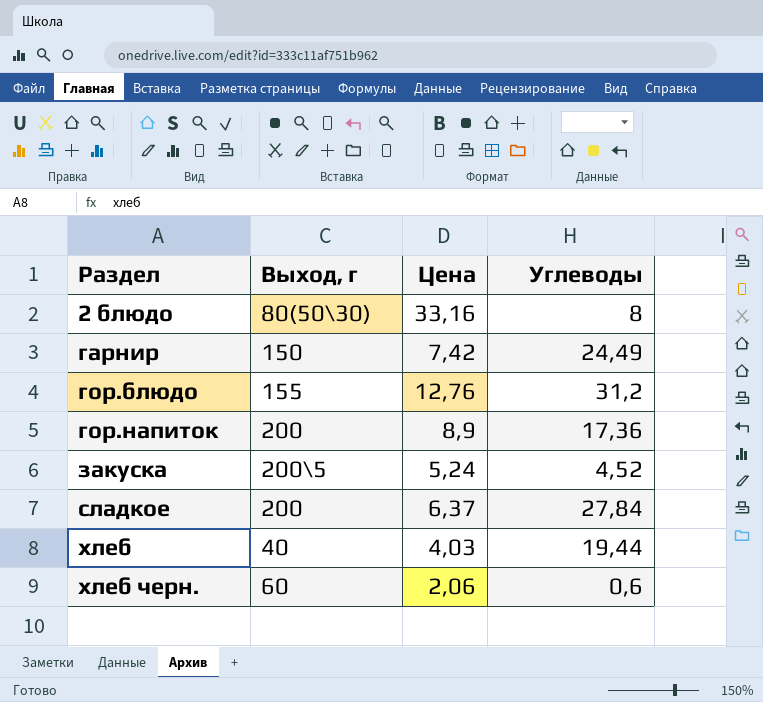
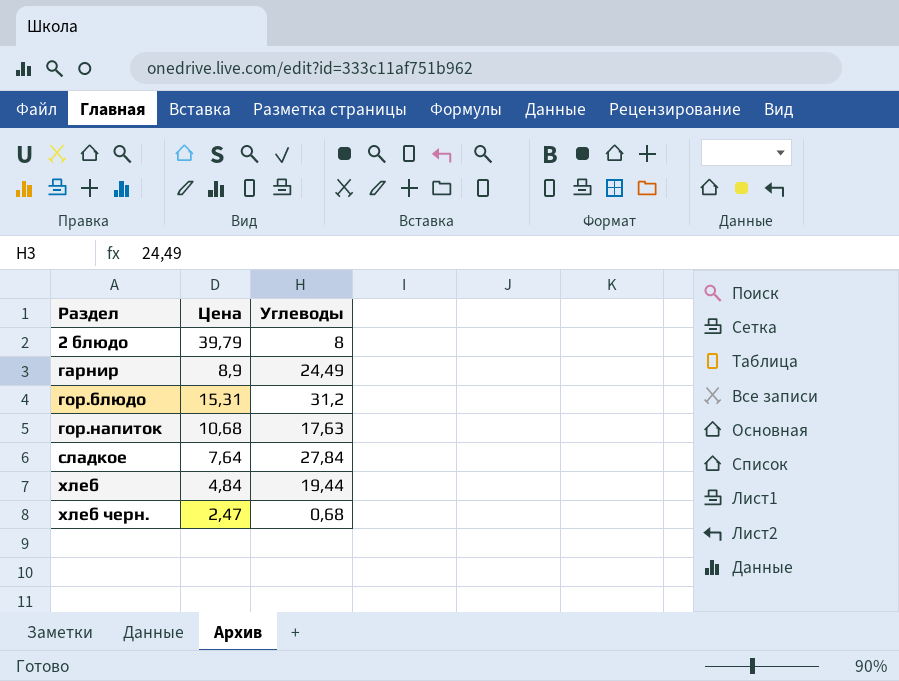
column Выход, г | position: 2 -> none
row закуска: 200\5 | 5,24 | 4,52 -> none
2 блюдо | Цена: 33,16 -> 39,79
гарнир | Цена: 7,42 -> 8,9
гор.блюдо | Цена: 12,76 -> 15,31
гор.напиток | Цена: 8,9 -> 10,68
гор.напиток | Углеводы: 17,36 -> 17,63
сладкое | Цена: 6,37 -> 7,64
хлеб | Цена: 4,03 -> 4,84
хлеб черн. | Цена: 2,06 -> 2,47
хлеб черн. | Углеводы: 0,6 -> 0,68

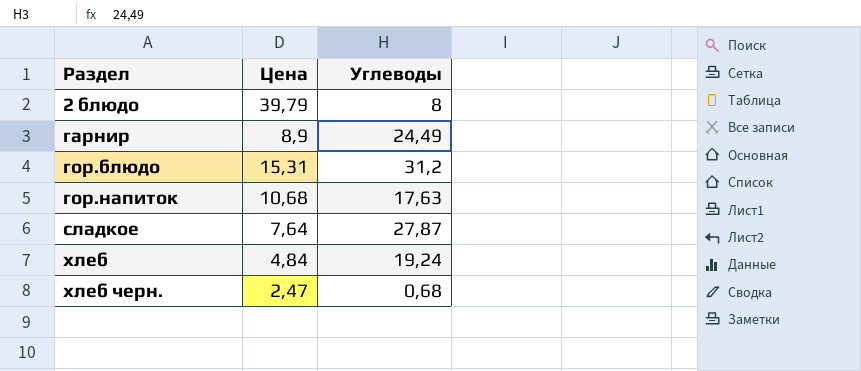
сладкое | Углеводы: 27,84 -> 27,87
хлеб | Углеводы: 19,44 -> 19,24

